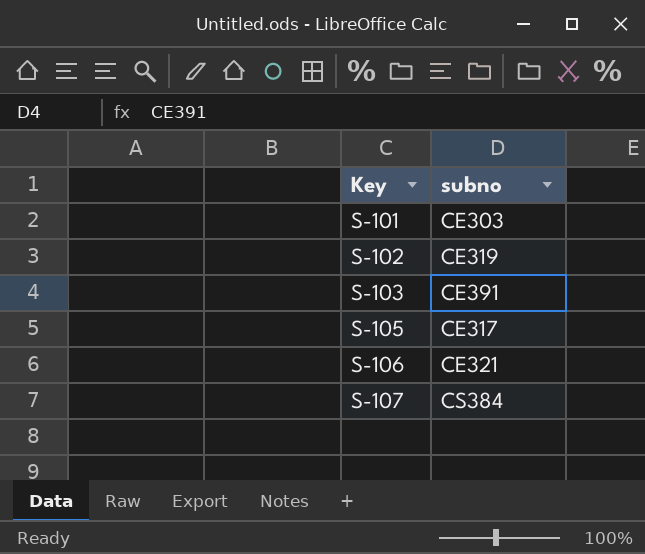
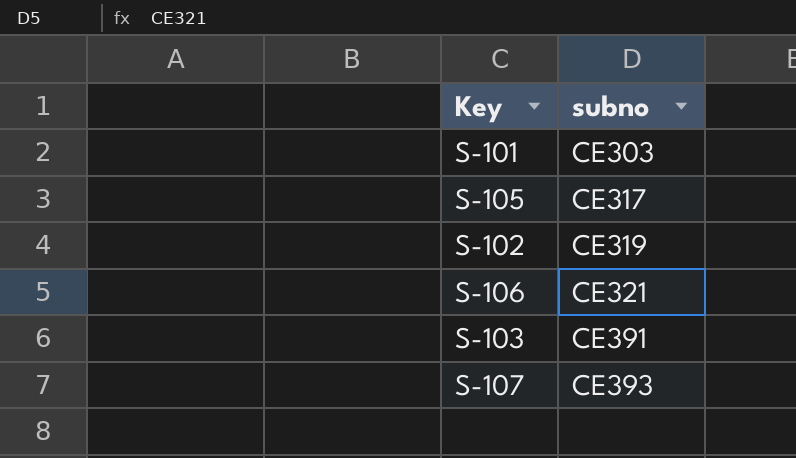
row order: Key ascending -> subno ascending
S-107 | subno: CS384 -> CE393

